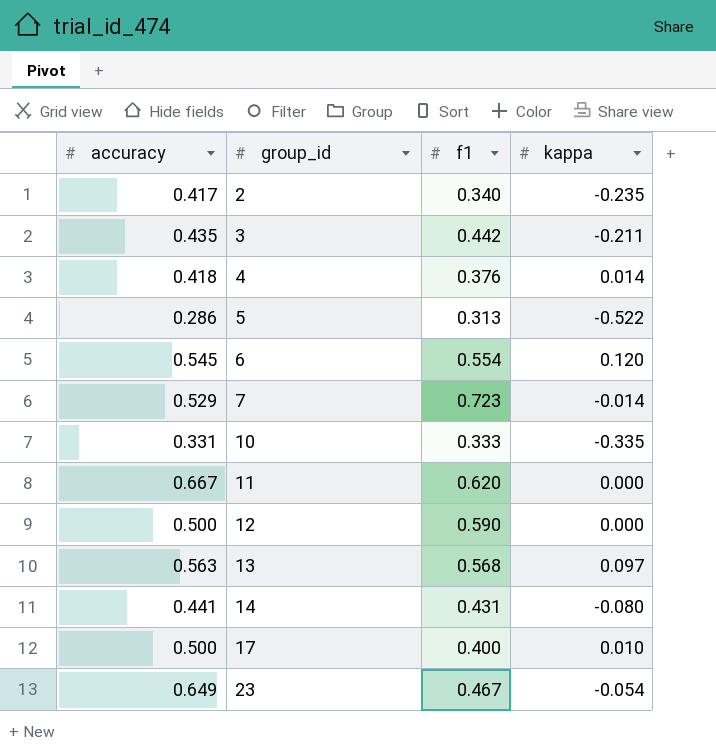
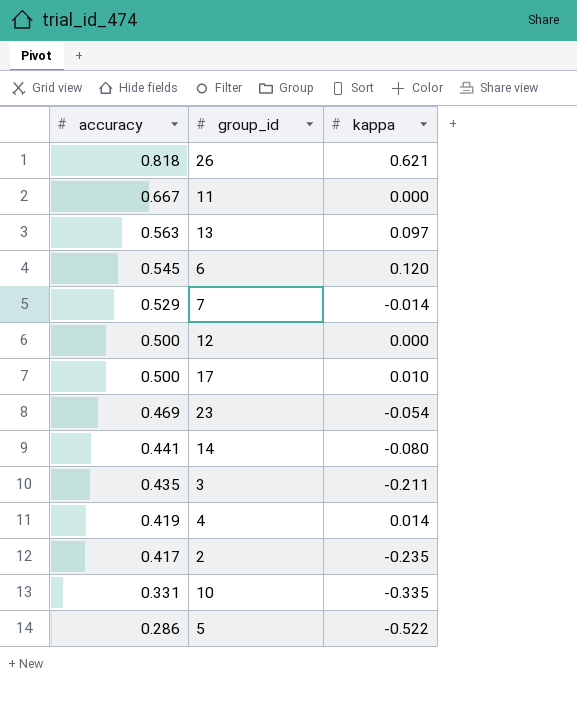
row order: group_id ascending -> accuracy descending
column f1 | position: 3 -> none
row 26: none -> 0.818 | 0.621
23 | accuracy: 0.649 -> 0.469
4 | accuracy: 0.418 -> 0.419

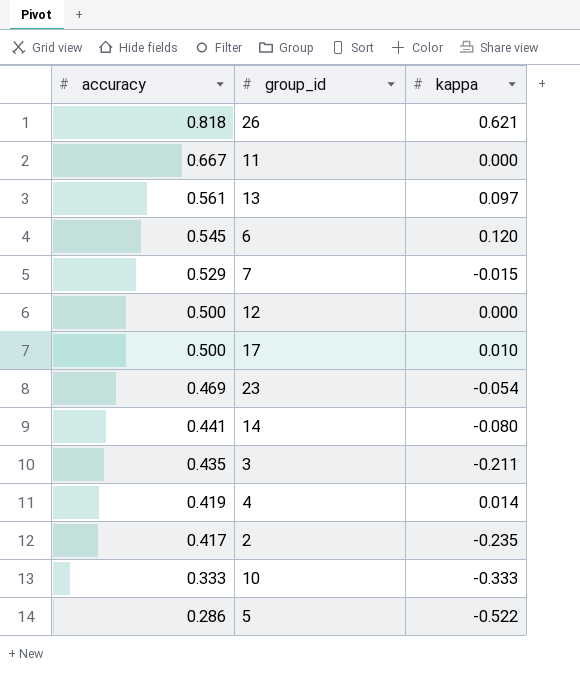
13 | accuracy: 0.563 -> 0.561
7 | kappa: -0.014 -> -0.015
10 | accuracy: 0.331 -> 0.333
10 | kappa: -0.335 -> -0.333

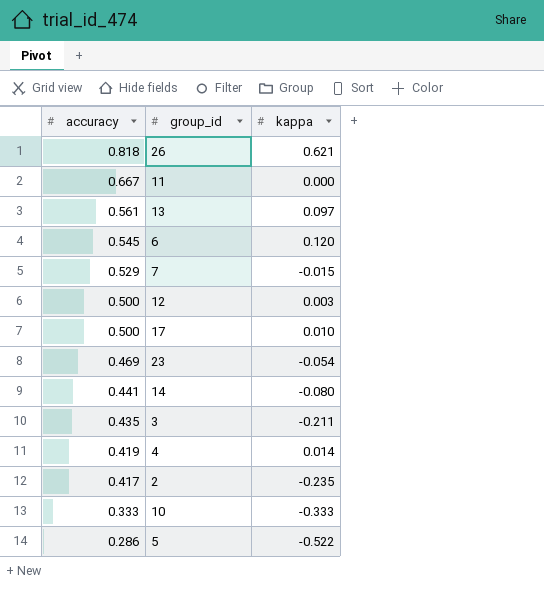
12 | kappa: 0.000 -> 0.003

